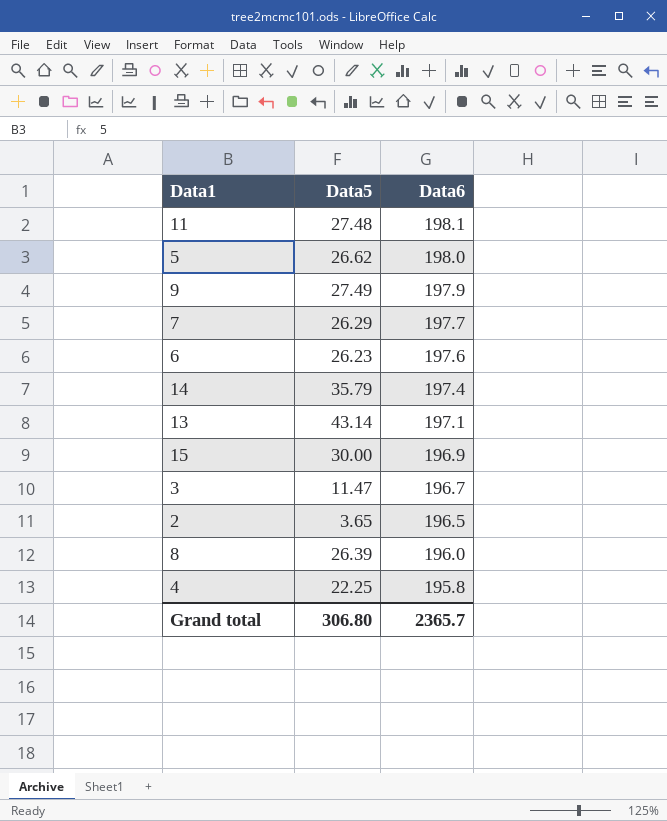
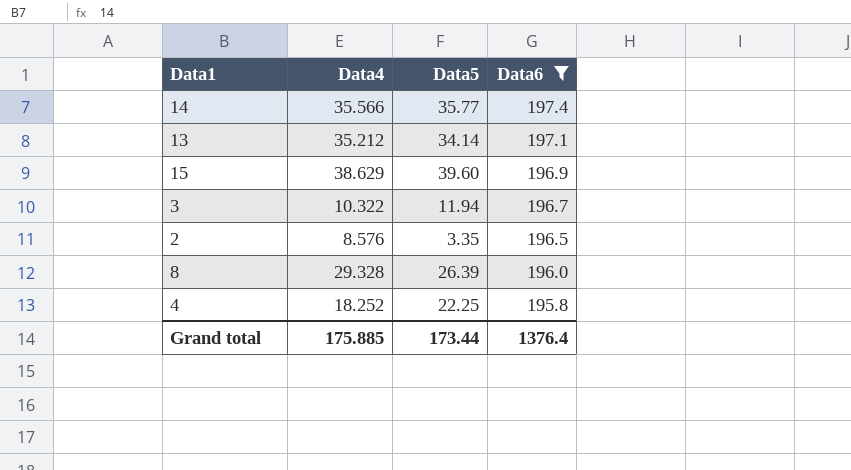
filter: none -> Data6 <= 197.4
column Data4 | position: none -> 2
14 | Data5: 35.79 -> 35.77
13 | Data5: 43.14 -> 34.14
15 | Data5: 30.00 -> 39.60
3 | Data5: 11.47 -> 11.94
2 | Data5: 3.65 -> 3.35
Grand total | Data5: 306.80 -> 173.44
Grand total | Data6: 2365.7 -> 1376.4

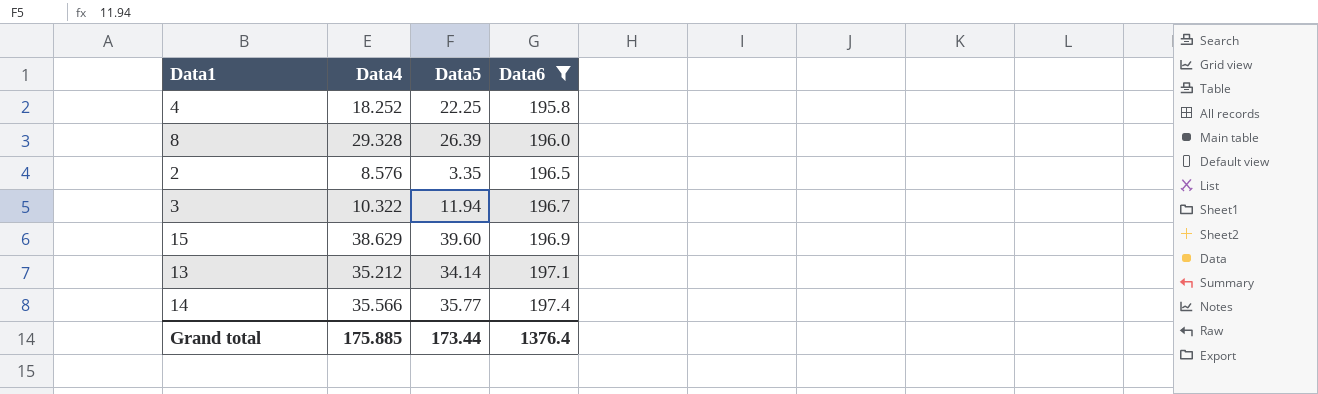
row order: Data6 descending -> Data6 ascending

